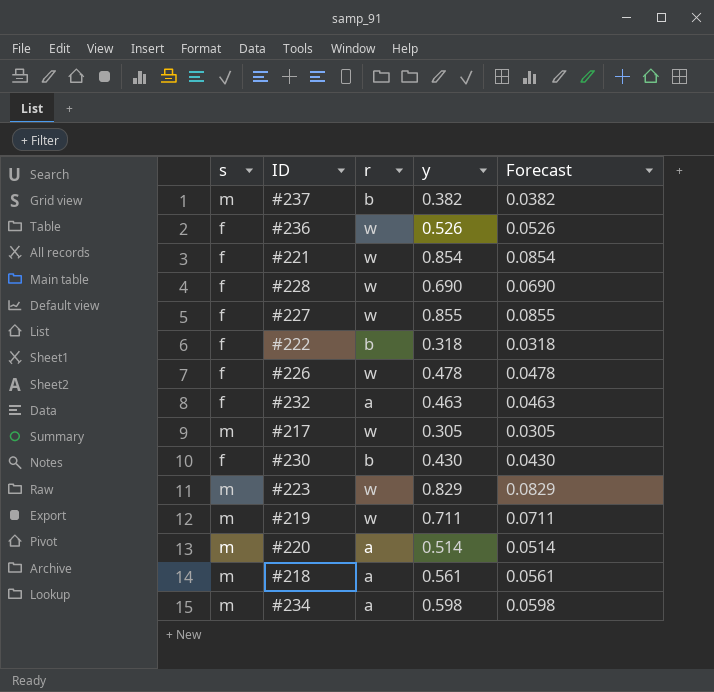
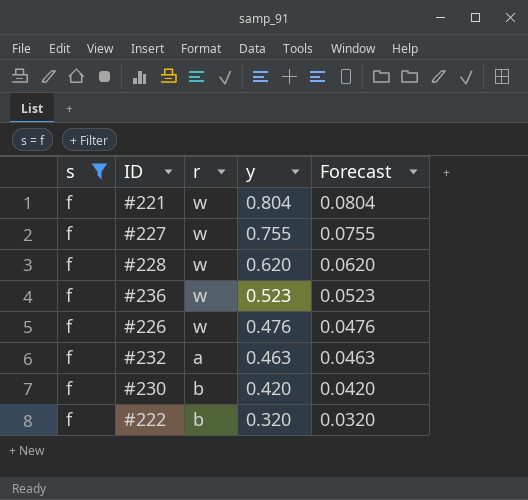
filter: none -> s = f
row order: none -> y descending
#221 | y: 0.854 -> 0.804
#221 | Forecast: 0.0854 -> 0.0804
#227 | y: 0.855 -> 0.755
#227 | Forecast: 0.0855 -> 0.0755
#228 | y: 0.690 -> 0.620
#228 | Forecast: 0.0690 -> 0.0620
#236 | y: 0.526 -> 0.523
#236 | Forecast: 0.0526 -> 0.0523
#226 | y: 0.478 -> 0.476
#226 | Forecast: 0.0478 -> 0.0476
#230 | y: 0.430 -> 0.420
#230 | Forecast: 0.0430 -> 0.0420
#222 | y: 0.318 -> 0.320
#222 | Forecast: 0.0318 -> 0.0320

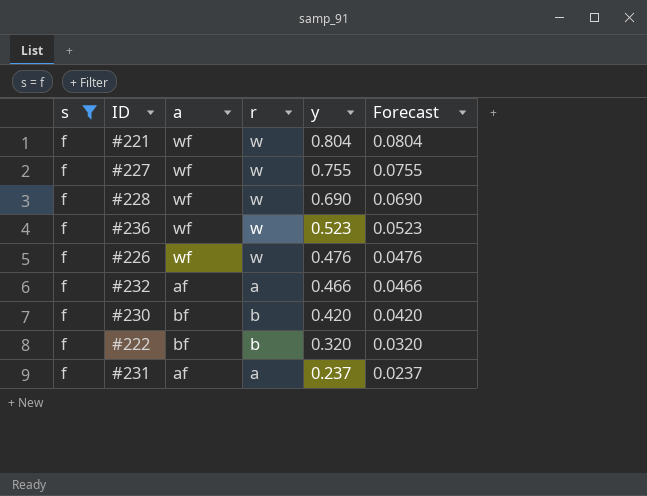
column a | position: none -> 3
#228 | y: 0.620 -> 0.690
#228 | Forecast: 0.0620 -> 0.0690
#232 | y: 0.463 -> 0.466
#232 | Forecast: 0.0463 -> 0.0466
row #231: none -> f | af | a | 0.237 | 0.0237

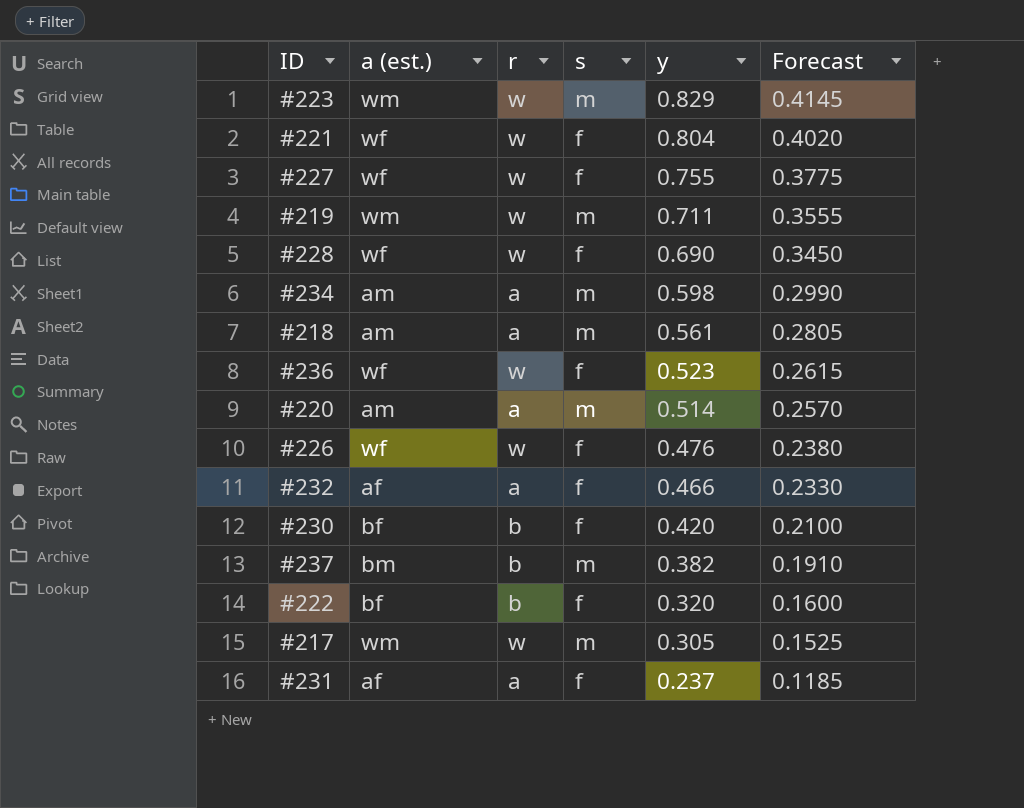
filter: s = f -> none
column name: a -> a (est.)
column s | position: 1 -> 4
column Forecast | formula: [y] * 0.1 -> [y] * 0.5

